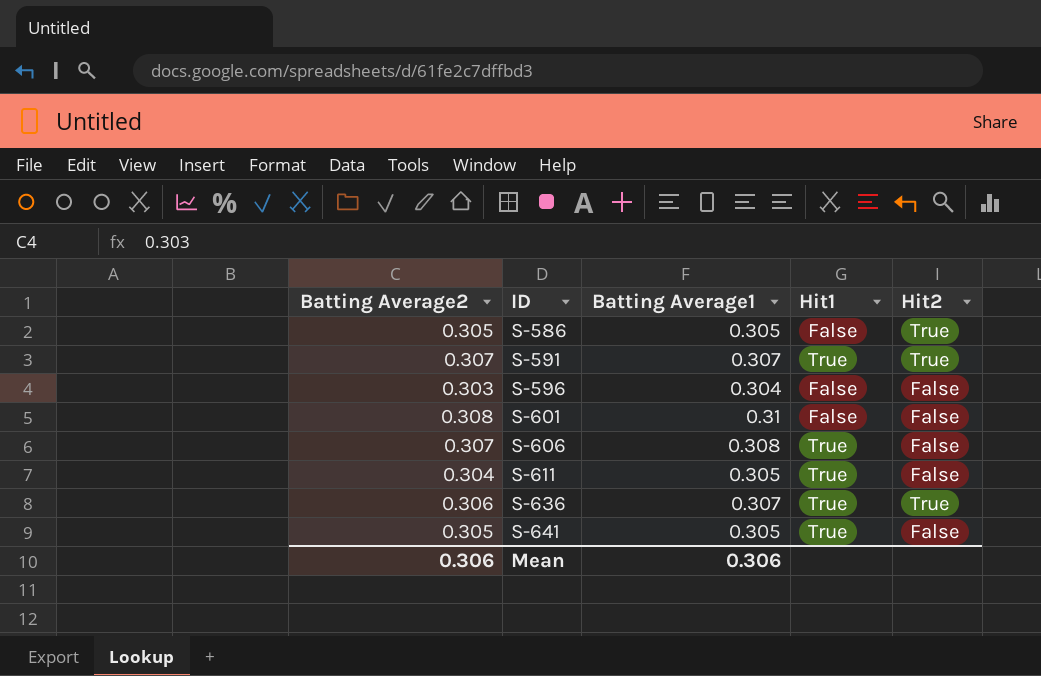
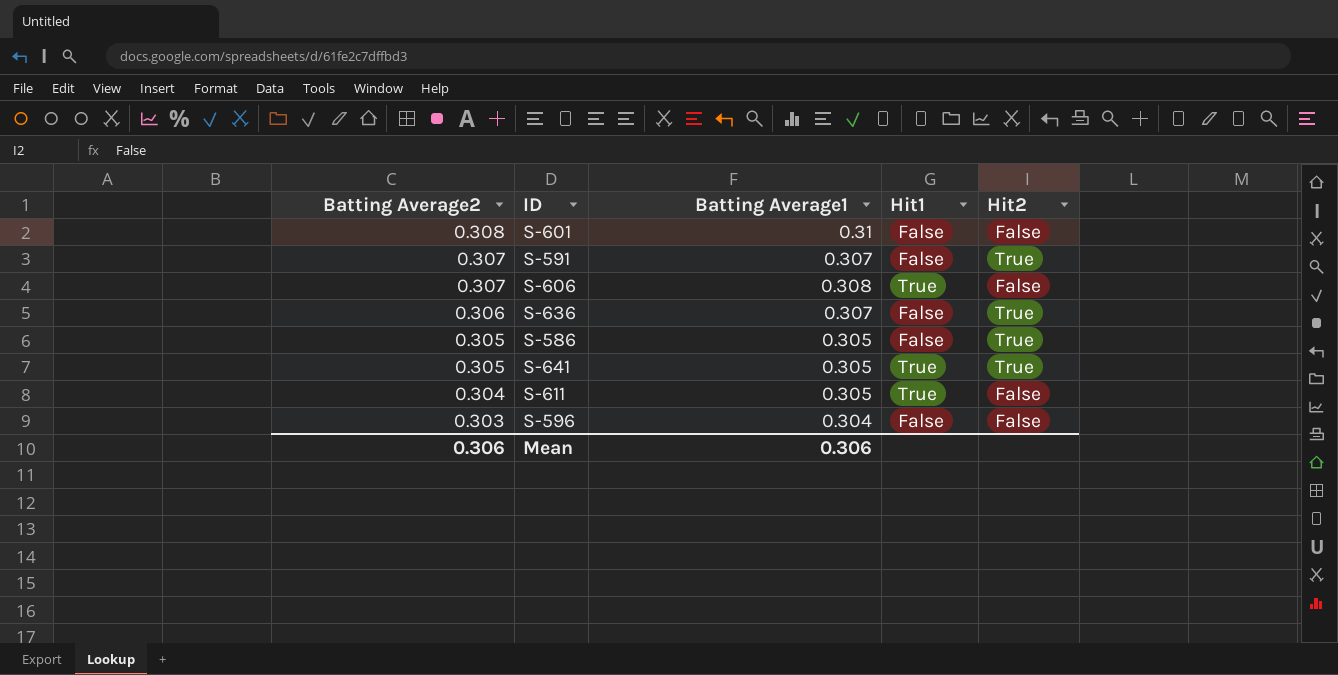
row order: ID ascending -> Batting Average2 descending
S-591 | Hit1: True -> False
S-636 | Hit1: True -> False
S-641 | Hit2: False -> True

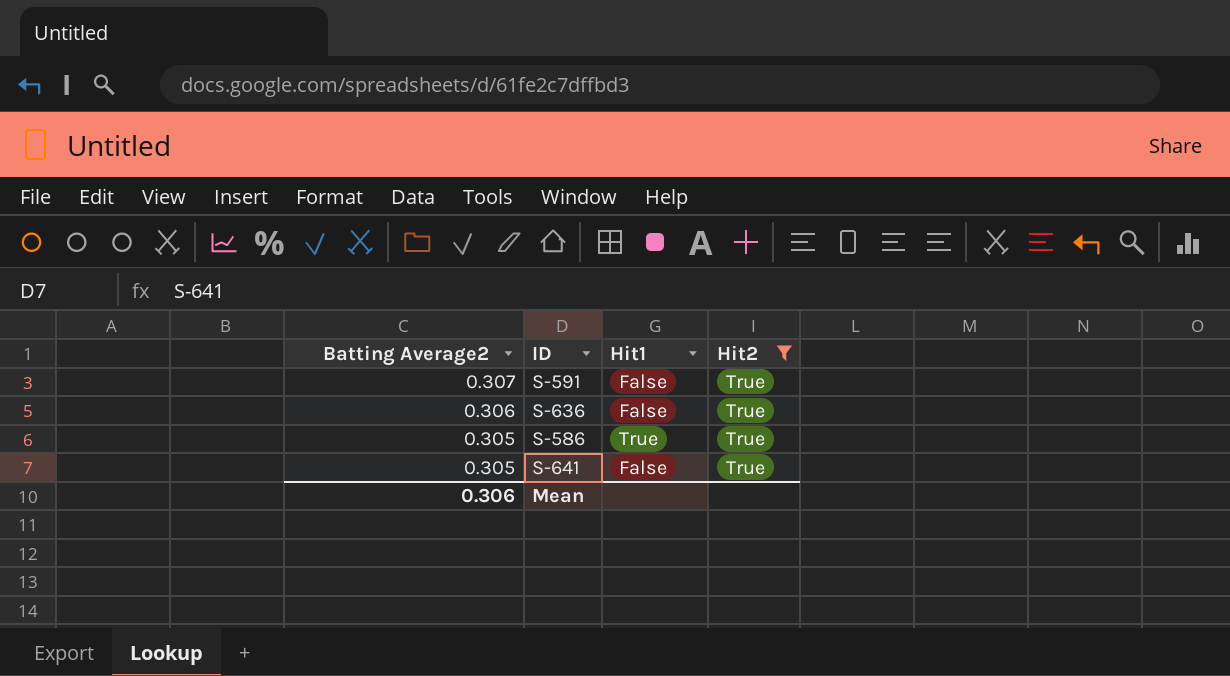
filter: none -> Hit2 = True
column Batting Average1 | position: 3 -> none
S-586 | Hit1: False -> True
S-641 | Hit1: True -> False

